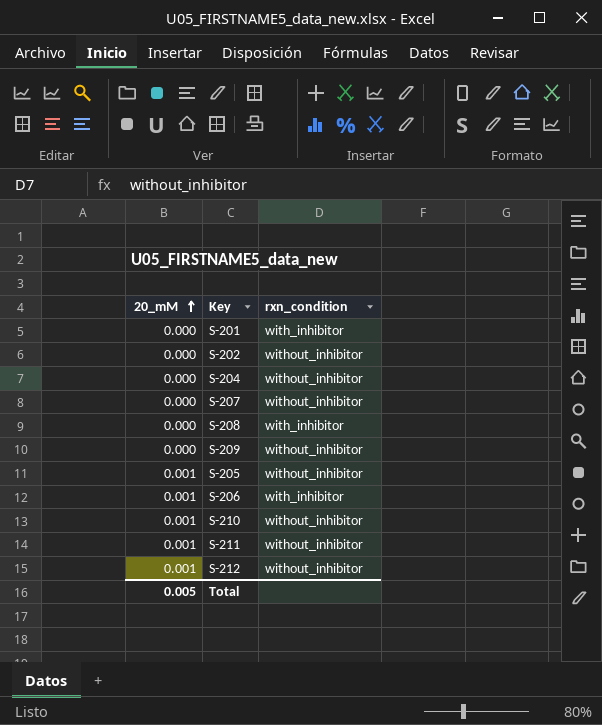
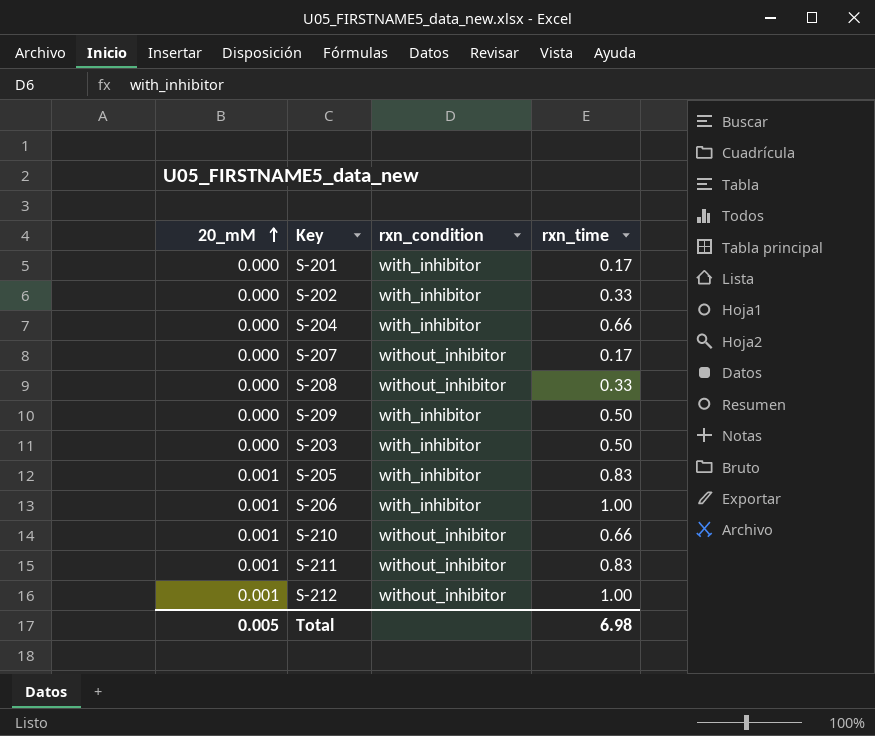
column rxn_time | position: none -> 4
S-202 | rxn_condition: without_inhibitor -> with_inhibitor
S-204 | rxn_condition: without_inhibitor -> with_inhibitor
S-208 | rxn_condition: with_inhibitor -> without_inhibitor
S-209 | rxn_condition: without_inhibitor -> with_inhibitor
row S-203: none -> 0.000 | with_inhibitor | 0.50
S-205 | rxn_condition: without_inhibitor -> with_inhibitor

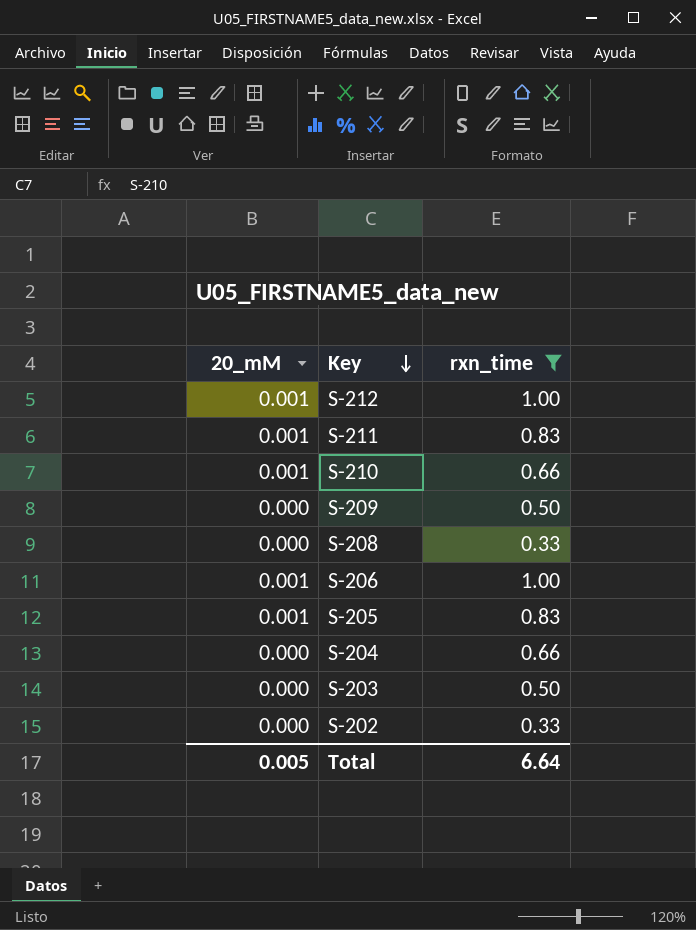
filter: none -> rxn_time != 0.17
row order: 20_mM ascending -> Key descending
column rxn_condition | position: 3 -> none
Total | rxn_time: 6.98 -> 6.64

